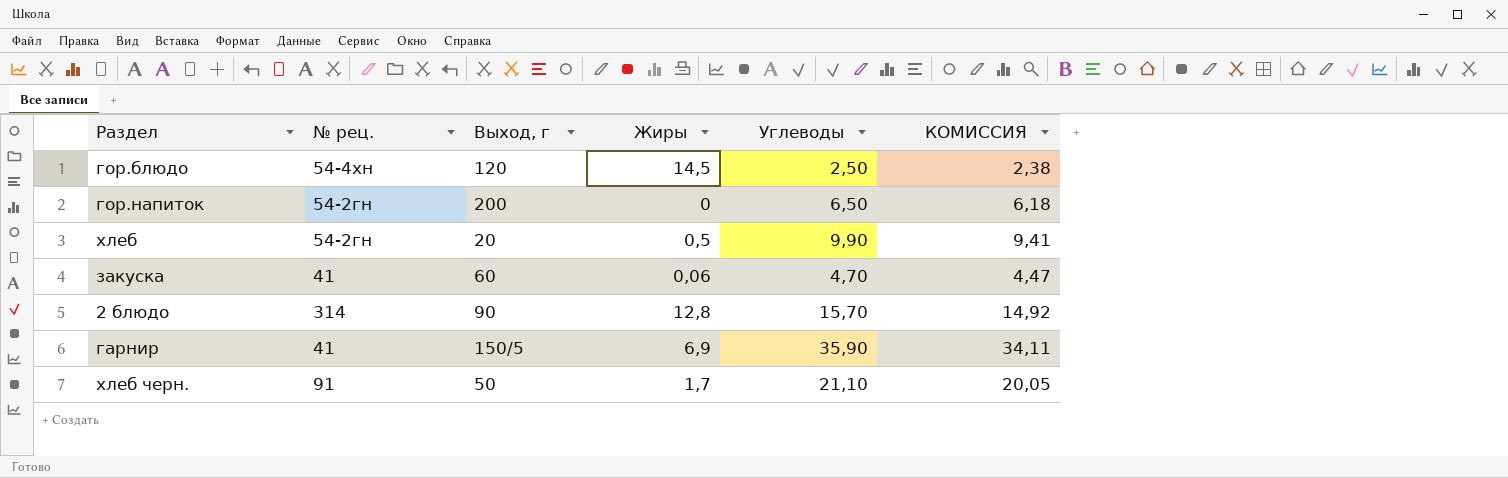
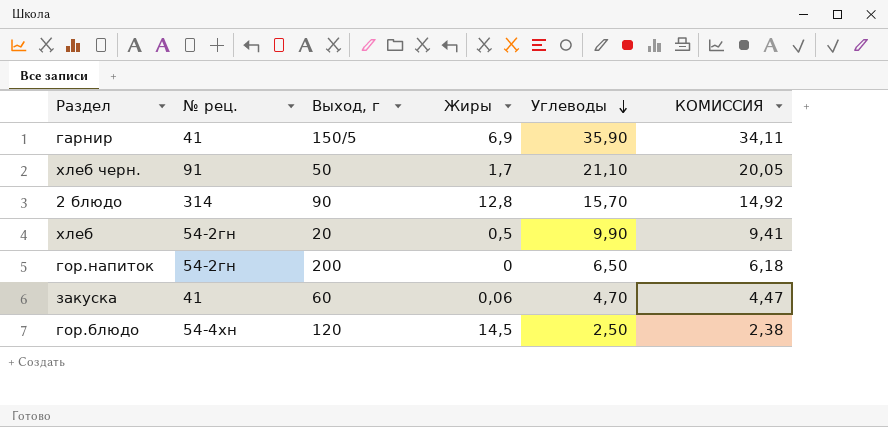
row order: none -> Углеводы descending

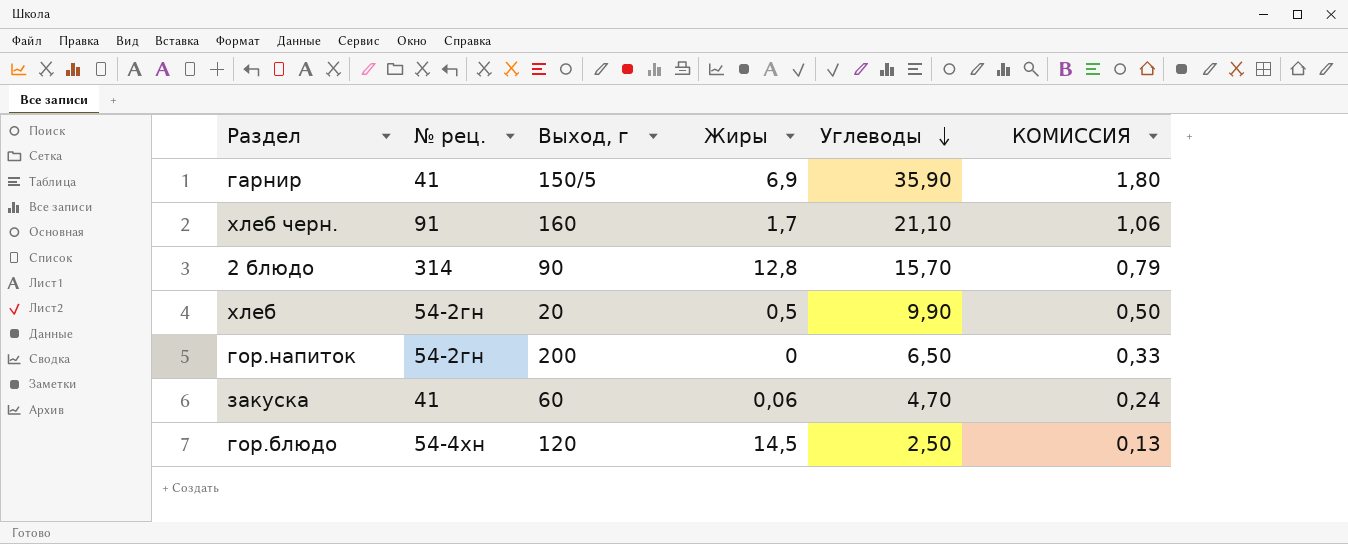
column КОМИССИЯ | formula: [Углеводы] * 0,95 -> [Углеводы] * 0,05
хлеб черн. | Выход, г: 50 -> 160

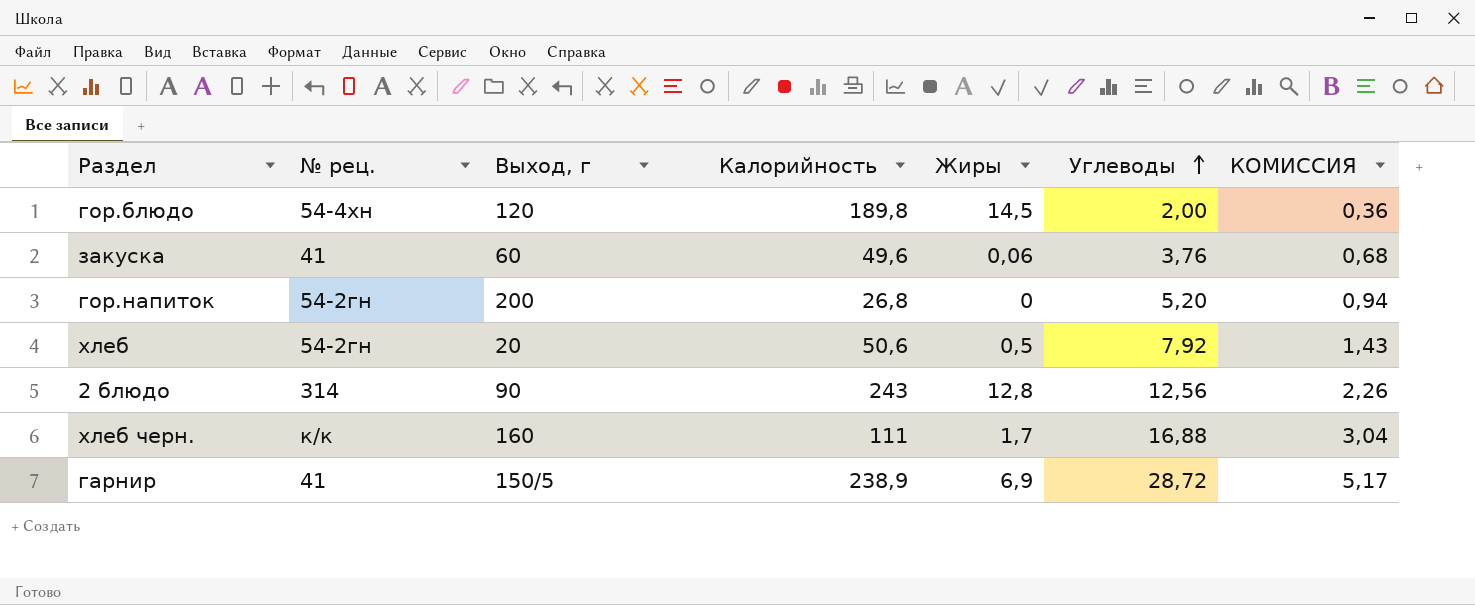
row order: Углеводы descending -> Углеводы ascending
column Калорийность | position: none -> 4
column КОМИССИЯ | formula: [Углеводы] * 0,05 -> [Углеводы] * 0,18
гор.блюдо | Углеводы: 2,50 -> 2,00
закуска | Углеводы: 4,70 -> 3,76
гор.напиток | Углеводы: 6,50 -> 5,20
хлеб | Углеводы: 9,90 -> 7,92
2 блюдо | Углеводы: 15,70 -> 12,56
хлеб черн. | № рец.: 91 -> к/к
хлеб черн. | Углеводы: 21,10 -> 16,88
гарнир | Углеводы: 35,90 -> 28,72

